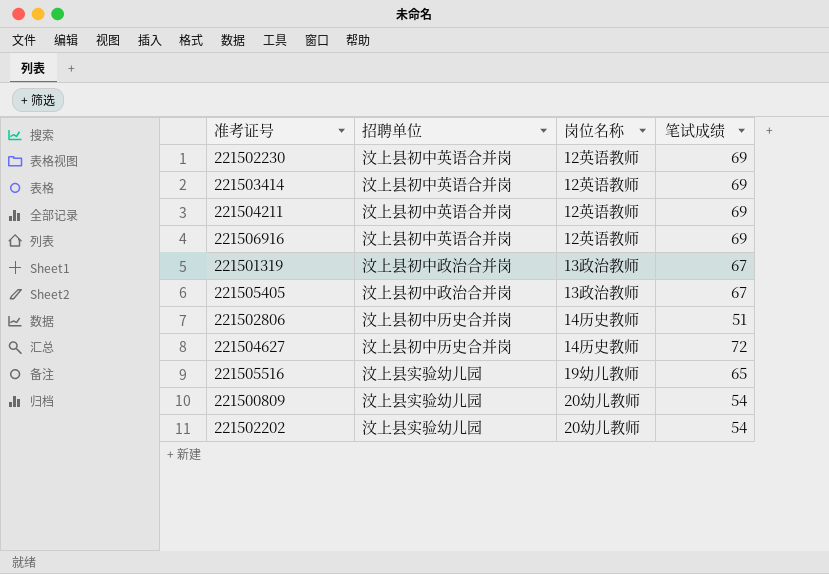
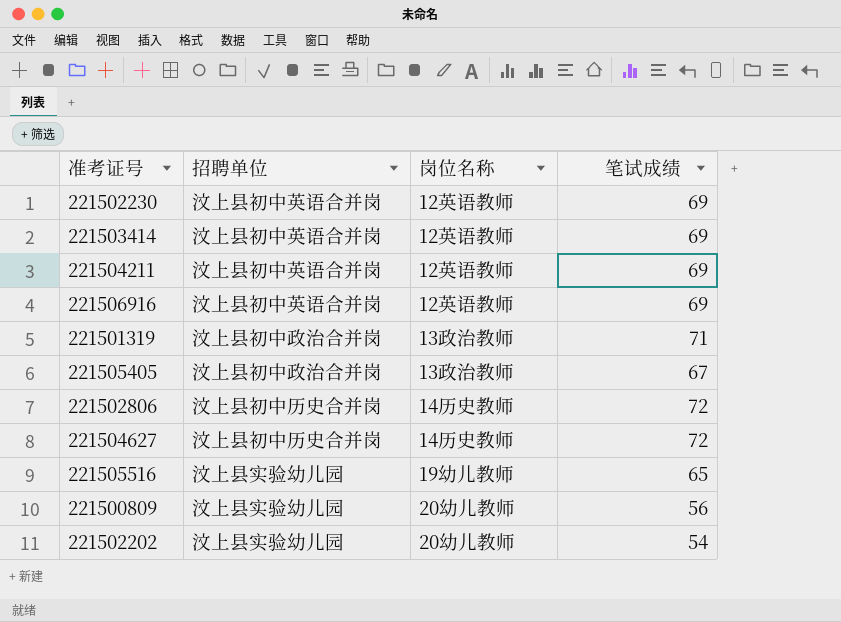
221501319 | 笔试成绩: 67 -> 71
221502806 | 笔试成绩: 51 -> 72
221500809 | 笔试成绩: 54 -> 56

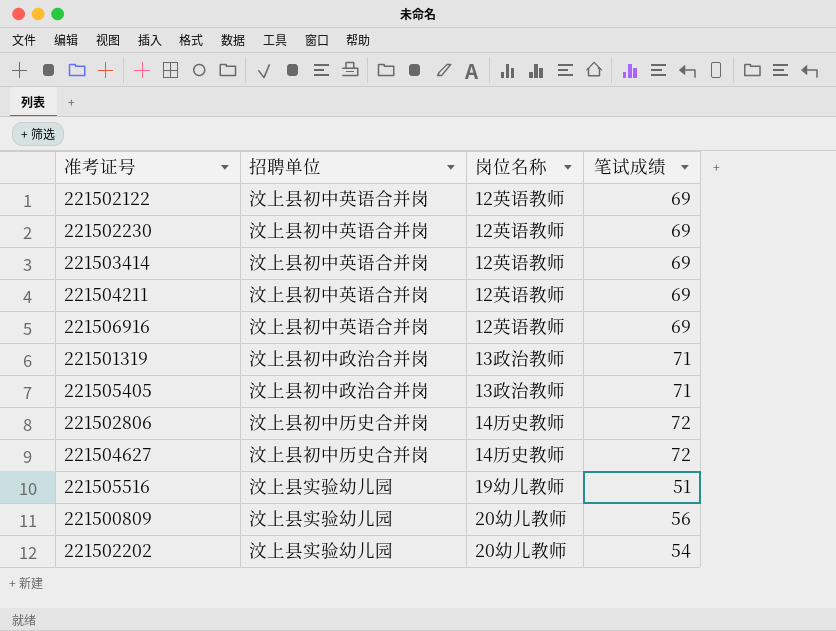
row 221502122: none -> 汶上县初中英语合并岗 | 12英语教师 | 69
221505405 | 笔试成绩: 67 -> 71
221505516 | 笔试成绩: 65 -> 51

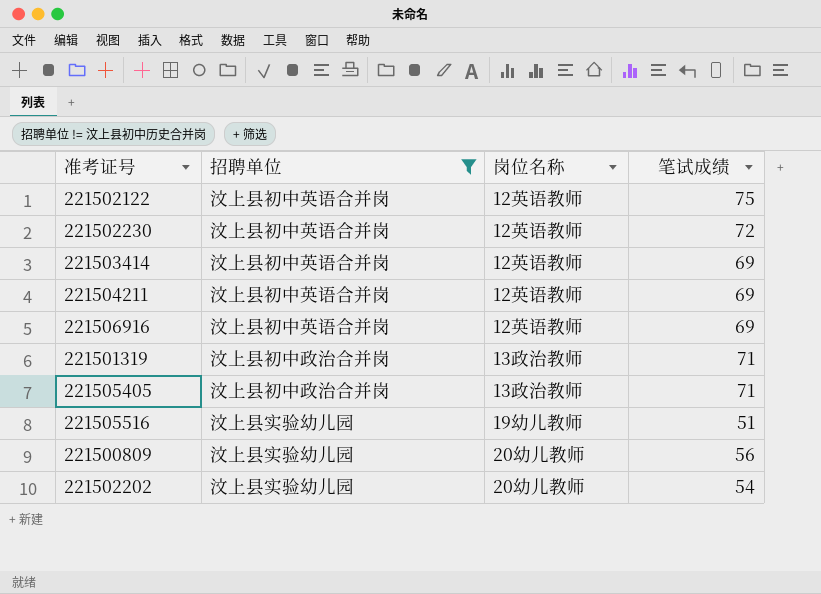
filter: none -> 招聘单位 != 汶上县初中历史合并岗
221502122 | 笔试成绩: 69 -> 75
221502230 | 笔试成绩: 69 -> 72

